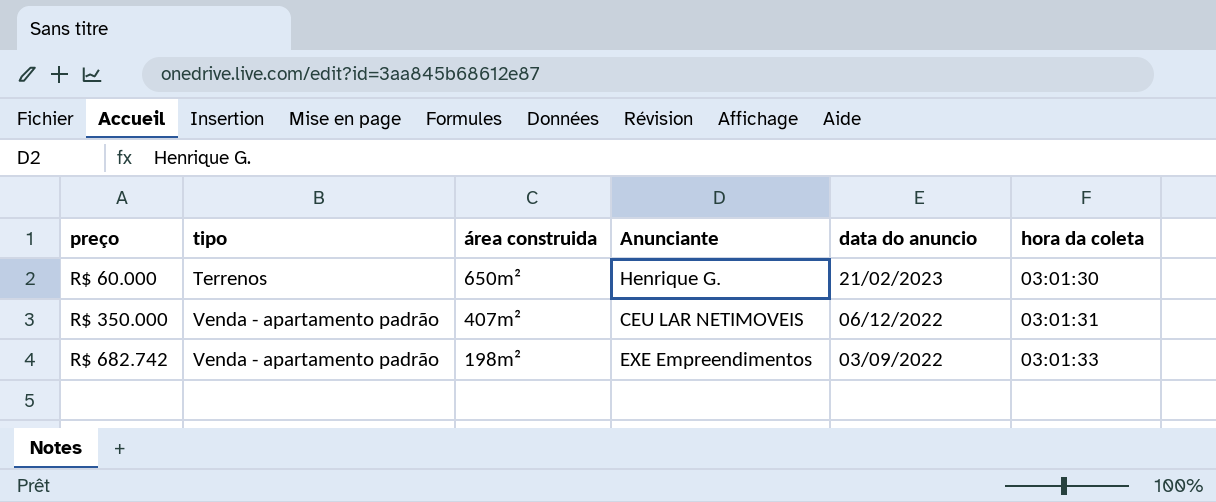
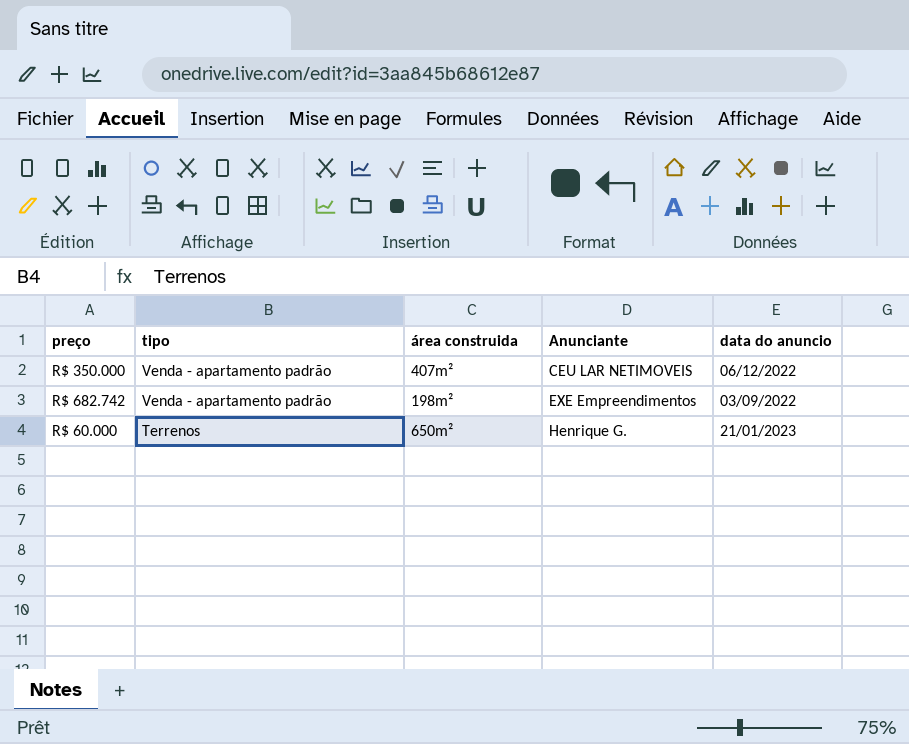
row order: preço ascending -> tipo descending
column hora da coleta | position: 6 -> none
R$ 60.000 | data do anuncio: 21/02/2023 -> 21/01/2023

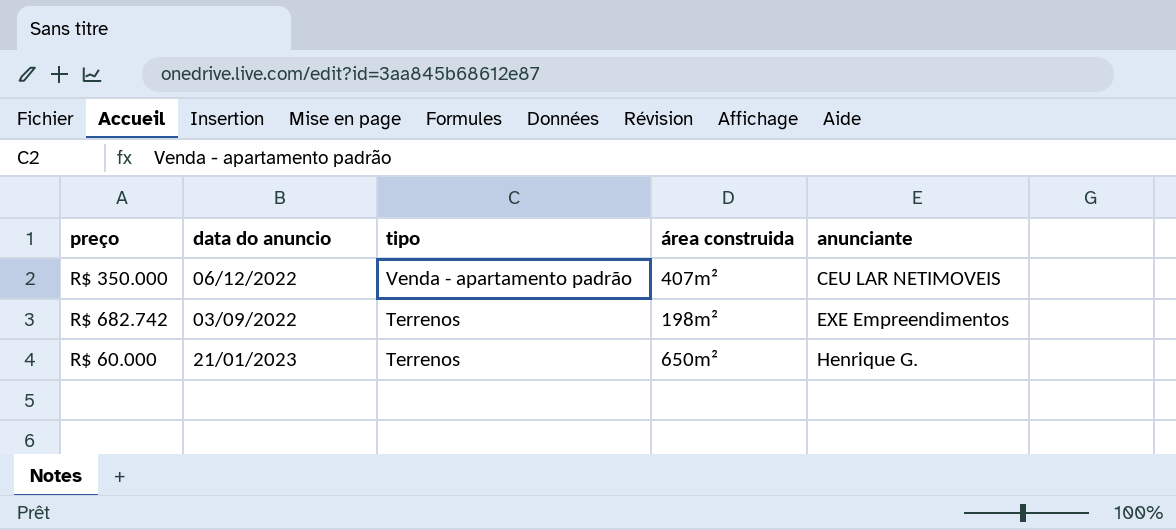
column data do anuncio | position: 5 -> 2
column name: Anunciante -> anunciante
R$ 682.742 | tipo: Venda - apartamento padrão -> Terrenos

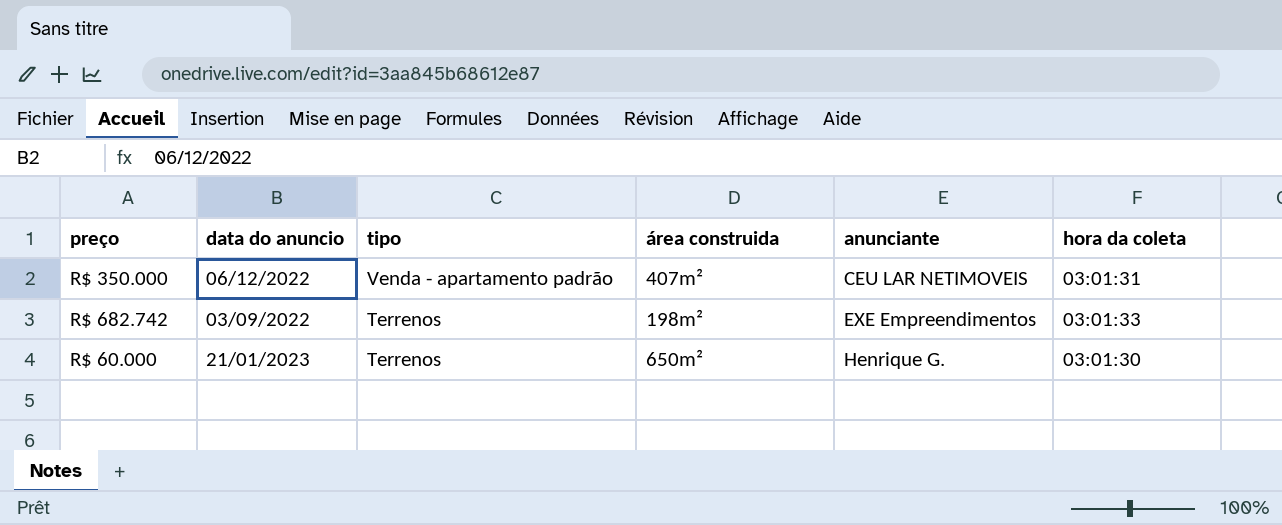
column hora da coleta | position: none -> 6

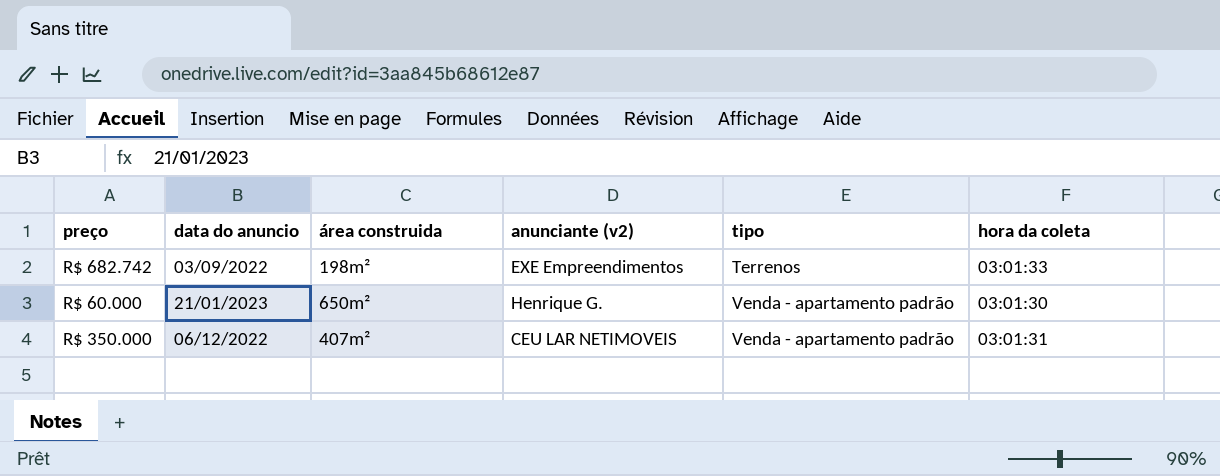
row order: tipo descending -> tipo ascending
column name: anunciante -> anunciante (v2)
column tipo | position: 3 -> 5
R$ 60.000 | tipo: Terrenos -> Venda - apartamento padrão

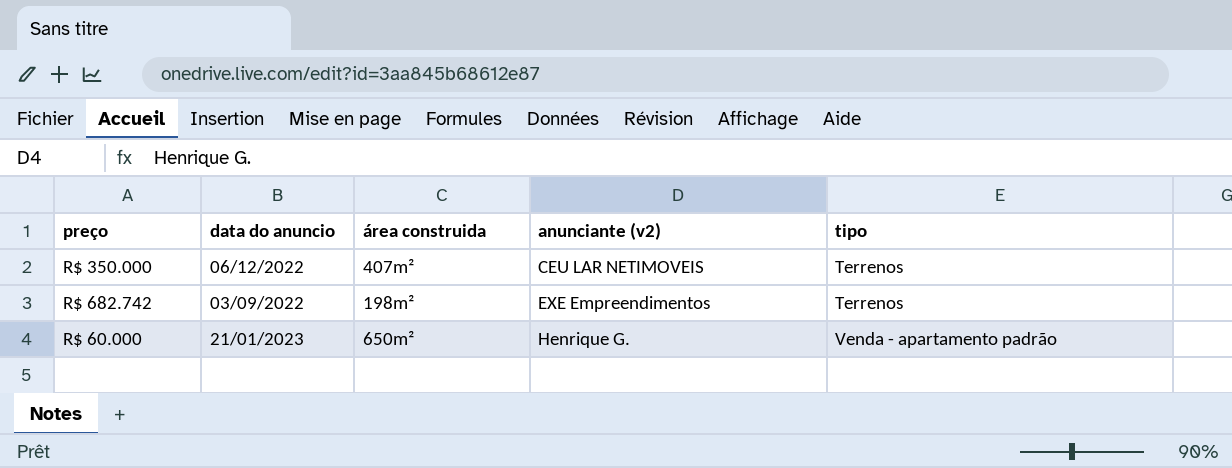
row order: tipo ascending -> anunciante (v2) ascending
column hora da coleta | position: 6 -> none
R$ 350.000 | tipo: Venda - apartamento padrão -> Terrenos

